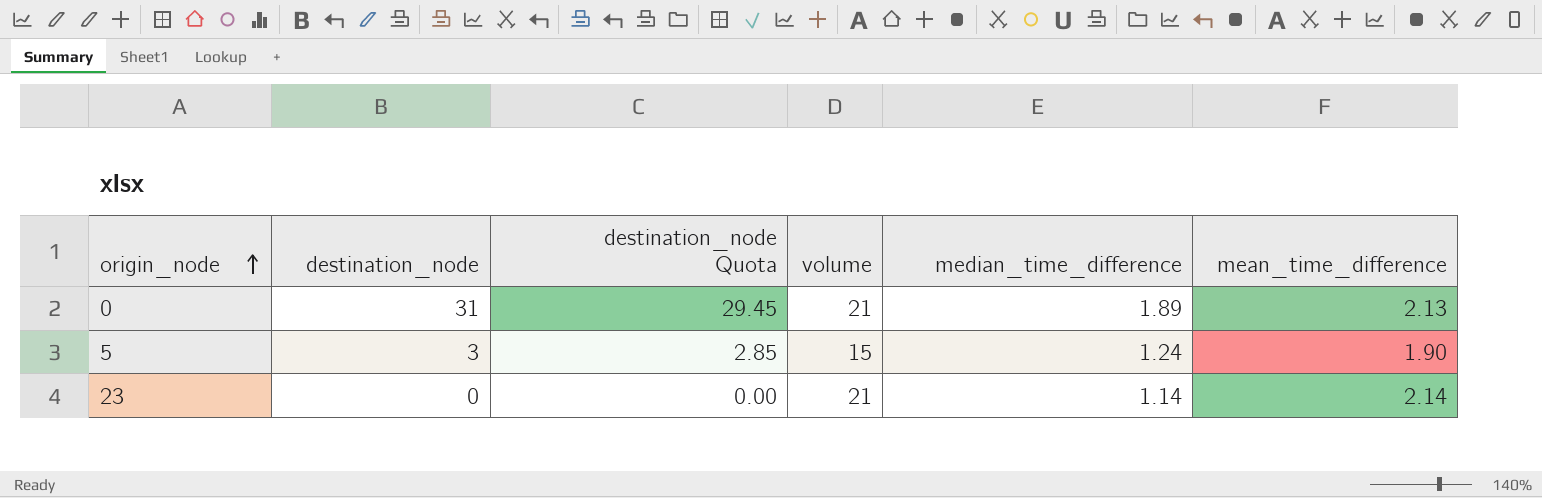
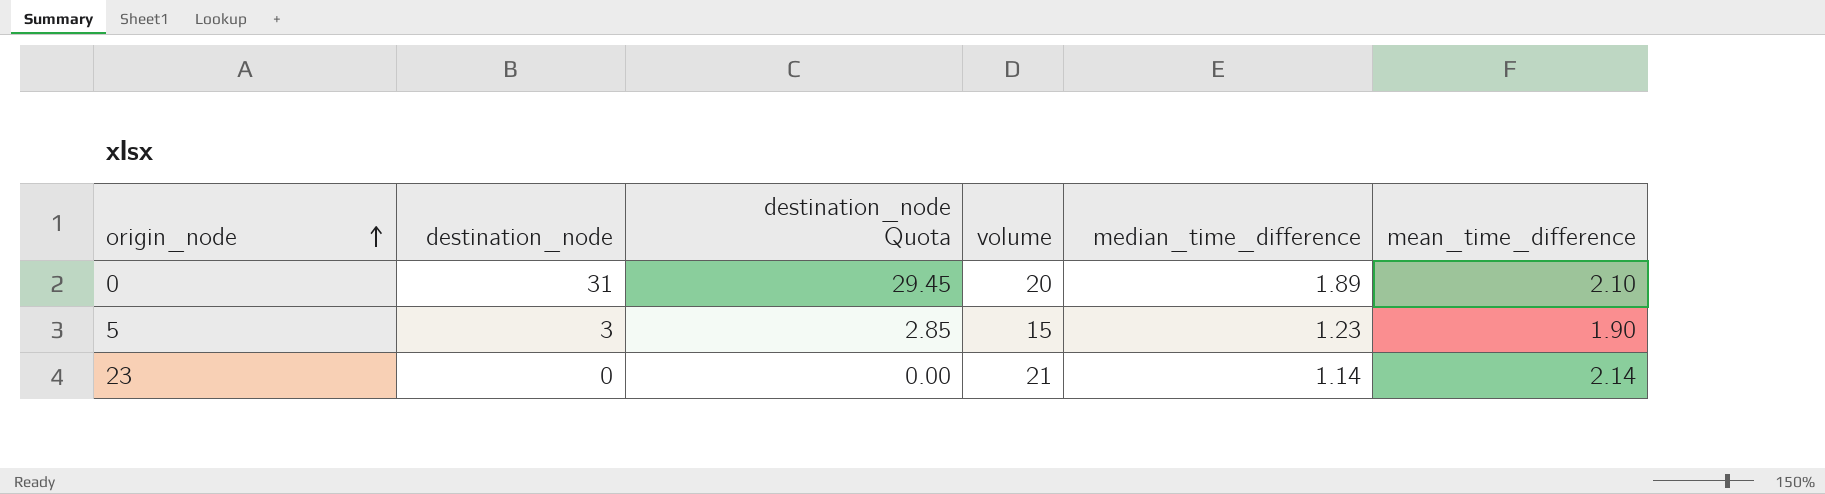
0 | volume: 21 -> 20
0 | mean_time_difference: 2.13 -> 2.10
5 | median_time_difference: 1.24 -> 1.23

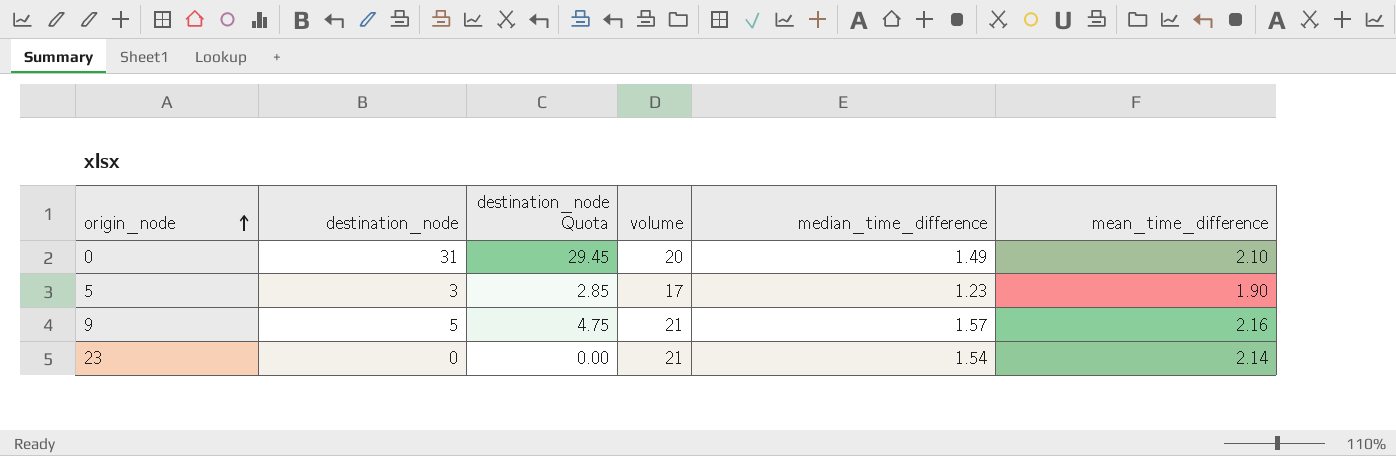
0 | median_time_difference: 1.89 -> 1.49
5 | volume: 15 -> 17
row 9: none -> 5 | 4.75 | 21 | 1.57 | 2.16
23 | median_time_difference: 1.14 -> 1.54

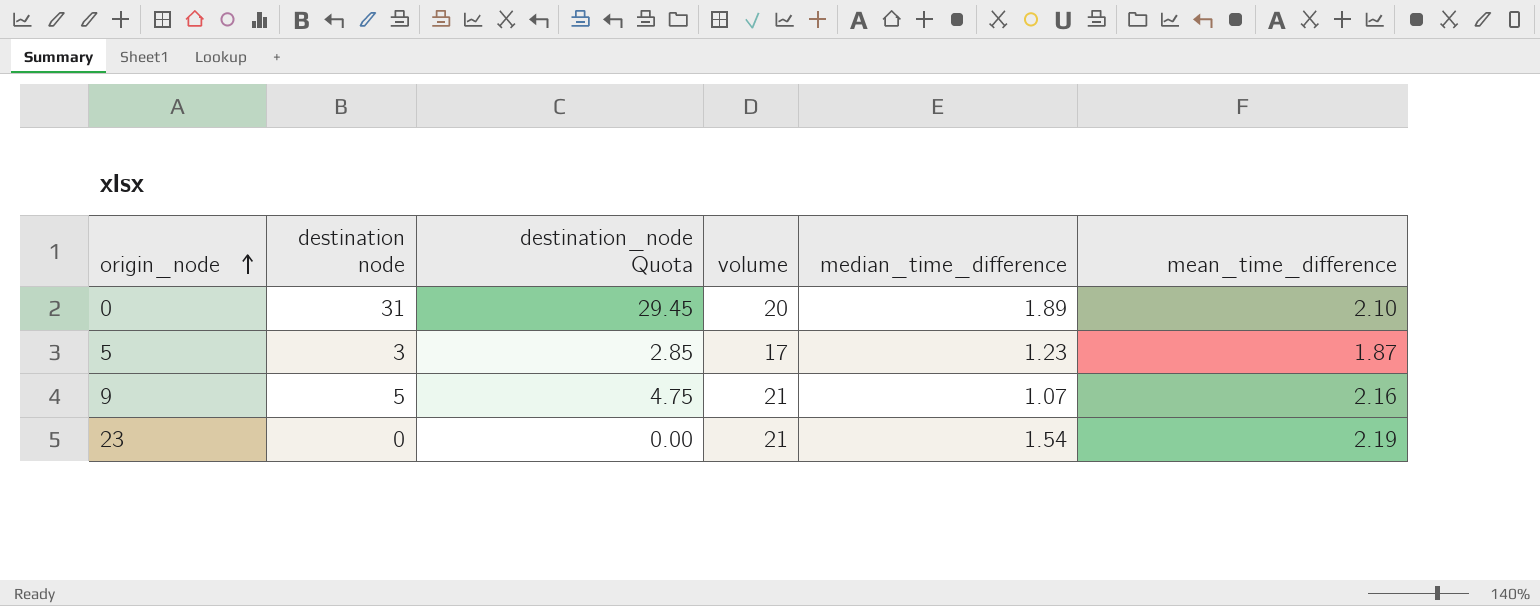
column name: destination_node -> destination node
0 | median_time_difference: 1.49 -> 1.89
5 | mean_time_difference: 1.90 -> 1.87
9 | median_time_difference: 1.57 -> 1.07
23 | mean_time_difference: 2.14 -> 2.19

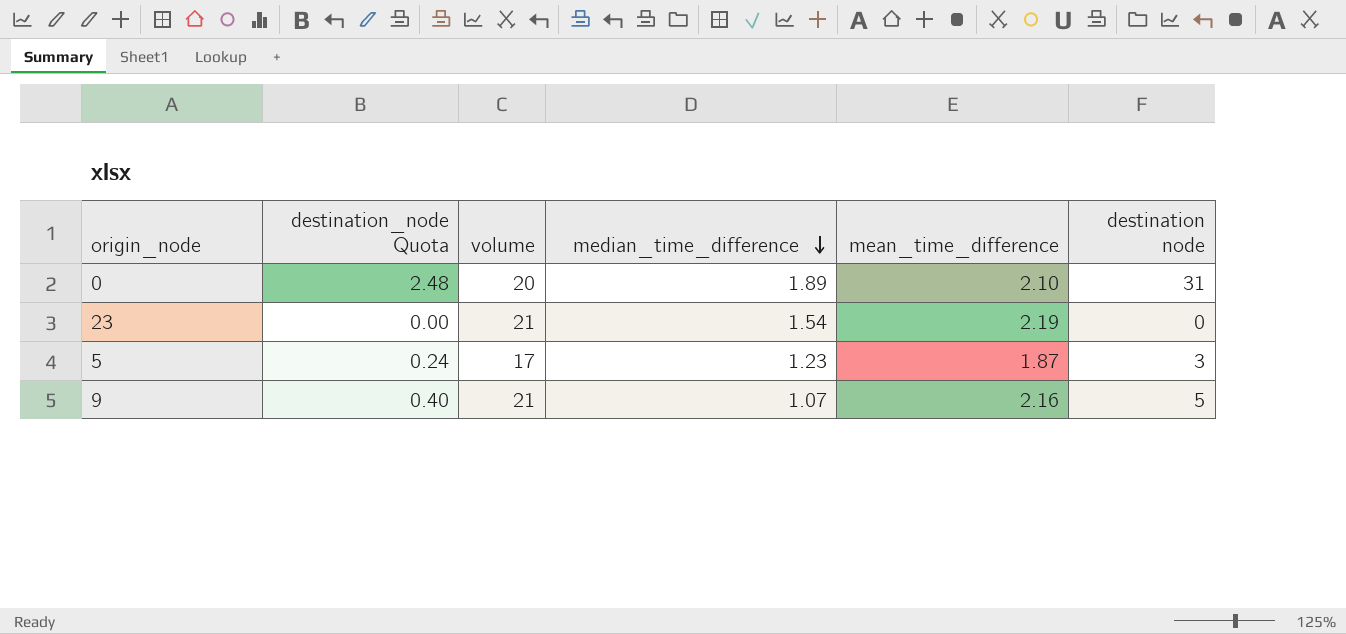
row order: origin_node ascending -> median_time_difference descending
column destination_node Quota | formula: [destination node] * 0.95 -> [destination node] * 0.08
column destination node | position: 2 -> 6

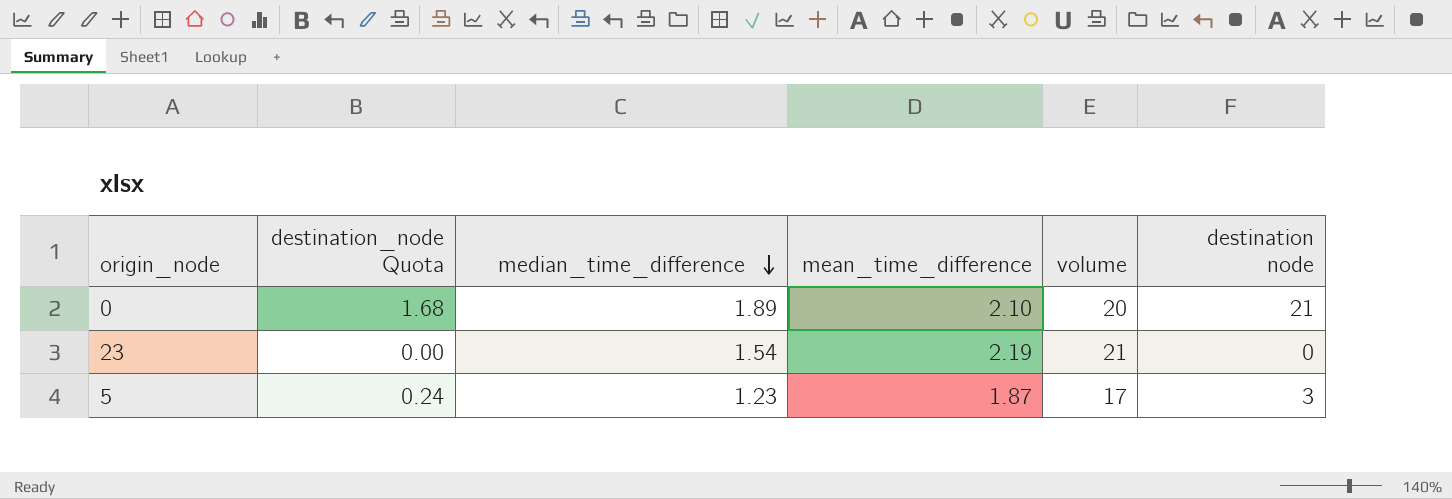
column volume | position: 3 -> 5
row 9: 0.40 | 21 | 1.07 | 2.16 | 5 -> none
0 | destination_node Quota: 2.48 -> 1.68
0 | destination node: 31 -> 21

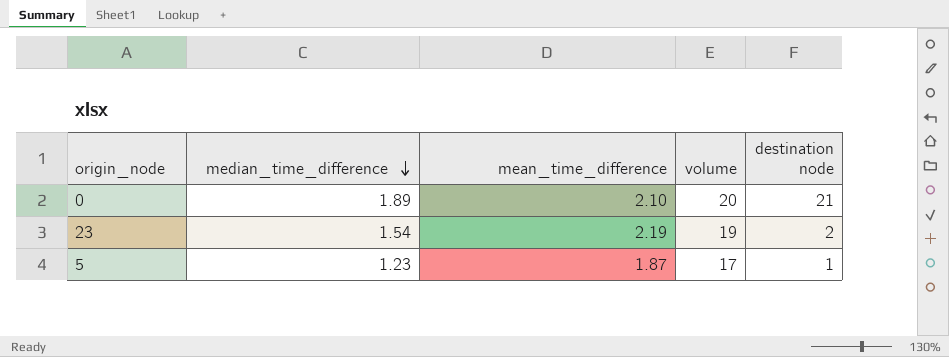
column destination_node Quota | formula: [destination node] * 0.08 -> none
23 | volume: 21 -> 19
23 | destination node: 0 -> 2
5 | destination node: 3 -> 1

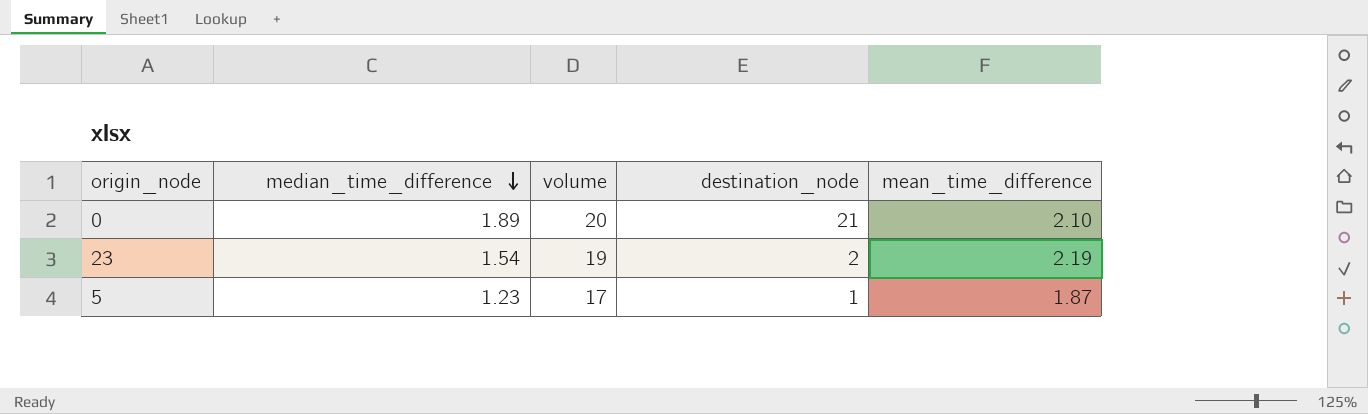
column name: destination node -> destination_node
column mean_time_difference | position: 3 -> 5

